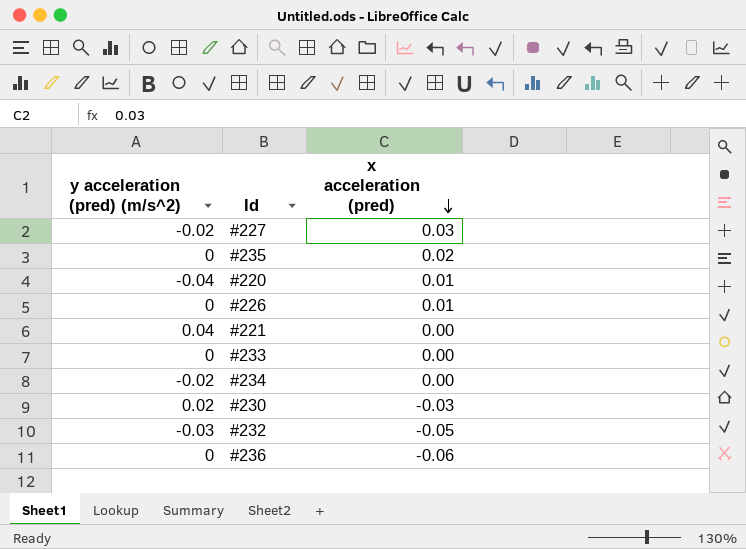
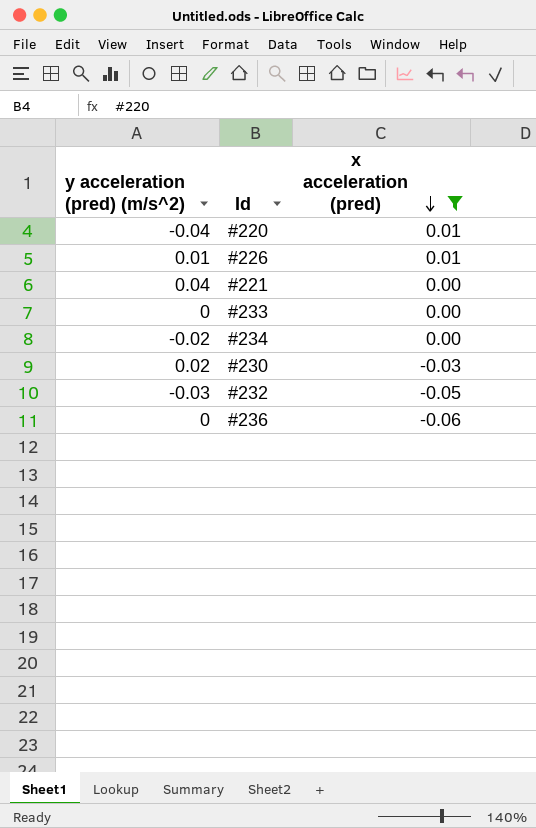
filter: none -> x acceleration (pred) <= 0.01
#226 | y acceleration (pred) (m/s^2): 0 -> 0.01

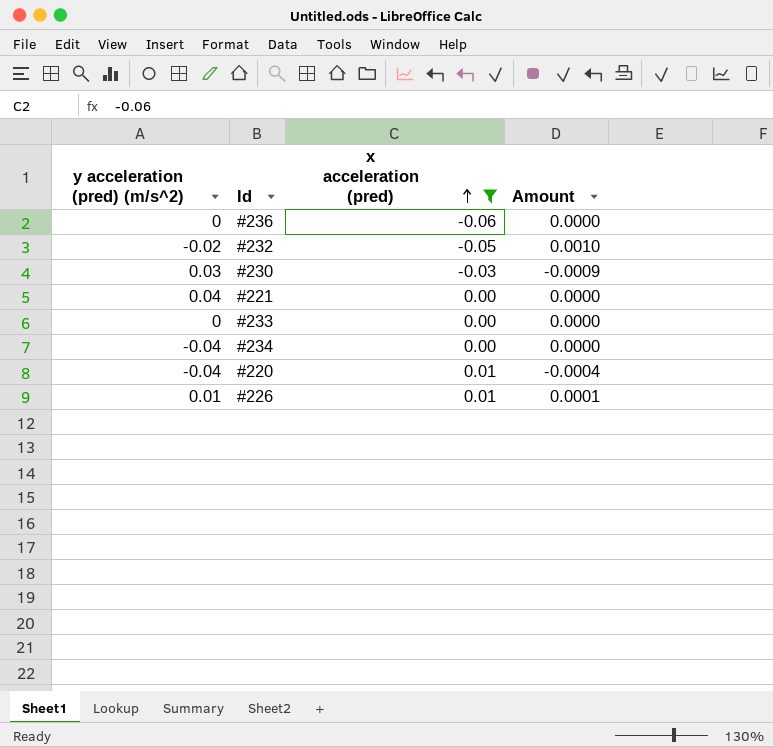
row order: x acceleration (pred) descending -> x acceleration (pred) ascending
column Amount | formula: none -> [y acceleration (pred) (m/s^2)] * [x acceleration (pred)]
#232 | y acceleration (pred) (m/s^2): -0.03 -> -0.02
#230 | y acceleration (pred) (m/s^2): 0.02 -> 0.03
#234 | y acceleration (pred) (m/s^2): -0.02 -> -0.04

